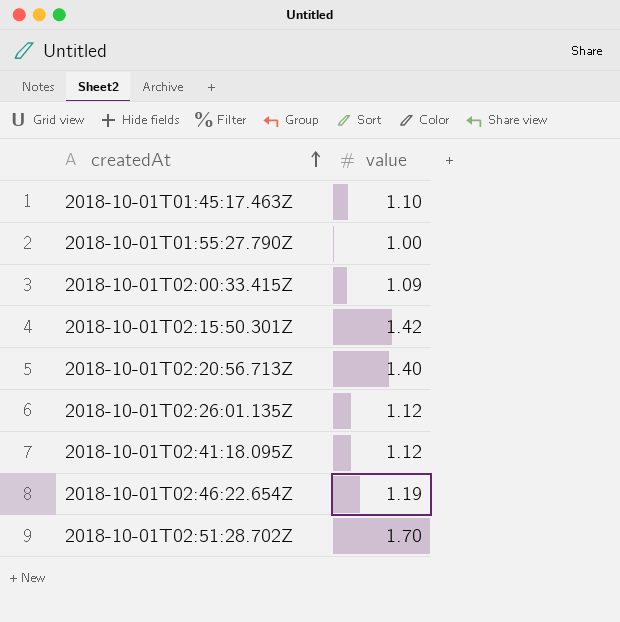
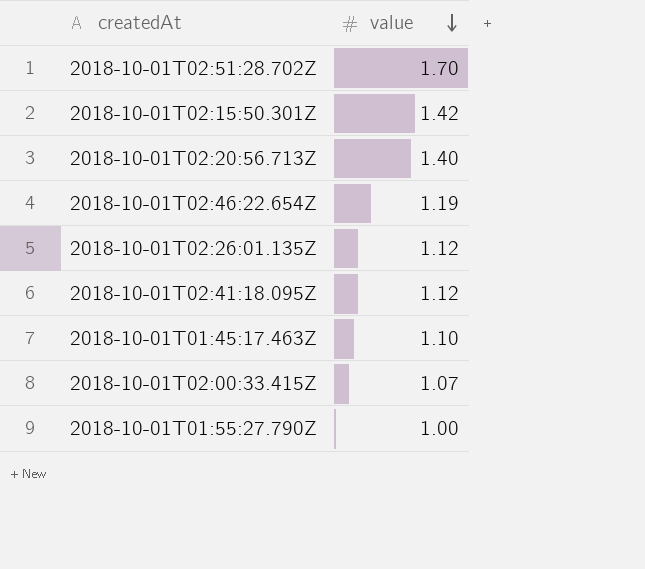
row order: createdAt ascending -> value descending
2018-10-01T02:00:33.415Z | value: 1.09 -> 1.07

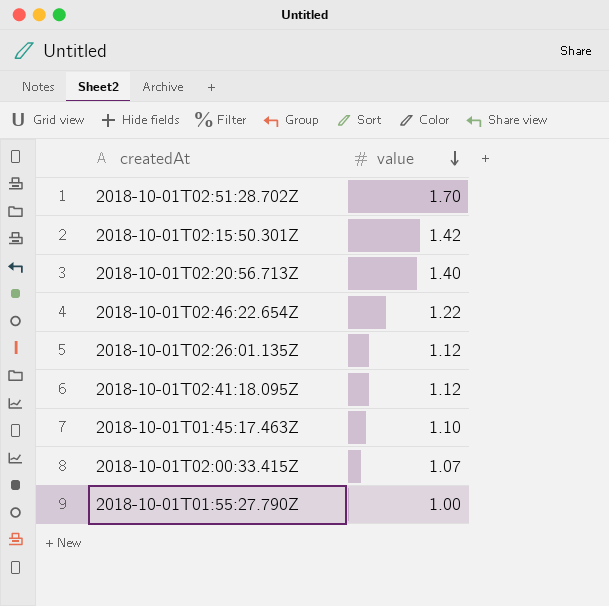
2018-10-01T02:46:22.654Z | value: 1.19 -> 1.22

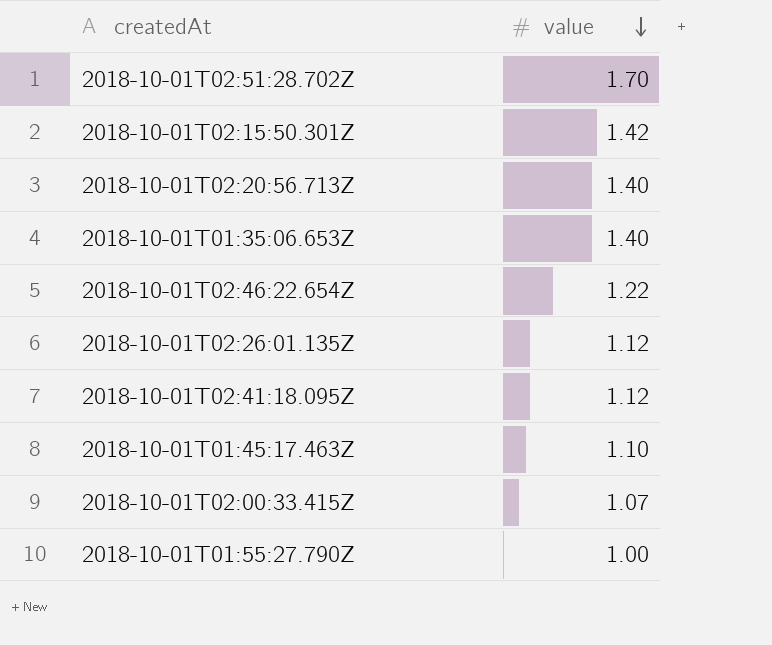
row 2018-10-01T01:35:06.653Z: none -> 1.40

